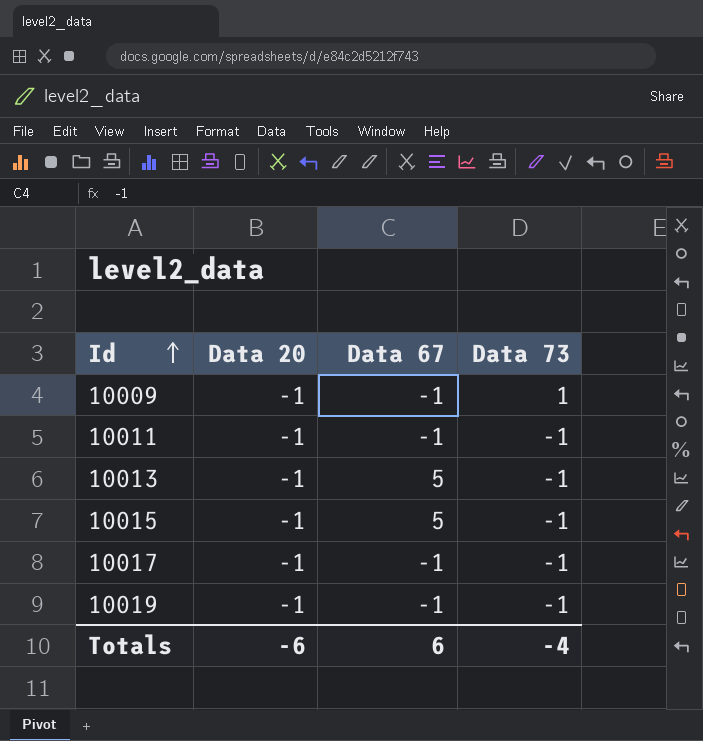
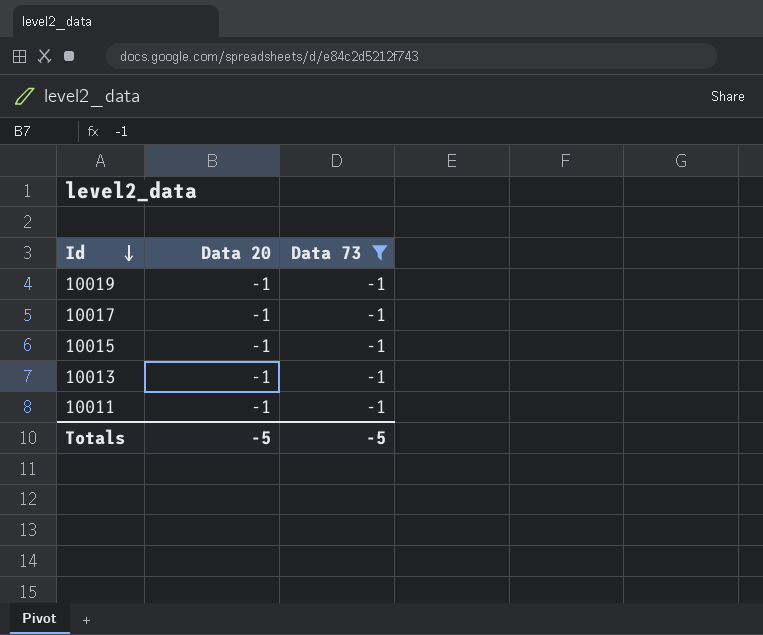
filter: none -> Data 73 = -1
row order: Id ascending -> Id descending
column Data 67 | position: 3 -> none
Totals | Data 20: -6 -> -5
Totals | Data 73: -4 -> -5

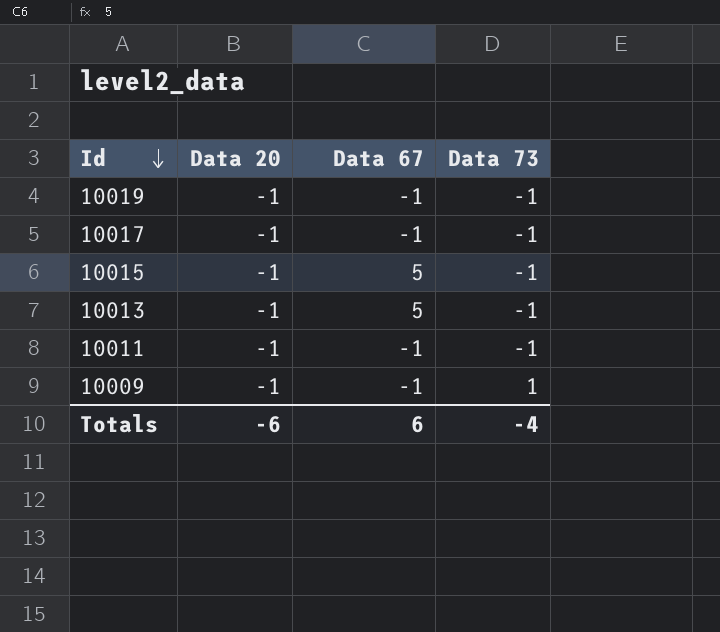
filter: Data 73 = -1 -> none
column Data 67 | position: none -> 3
Totals | Data 20: -5 -> -6
Totals | Data 73: -5 -> -4

